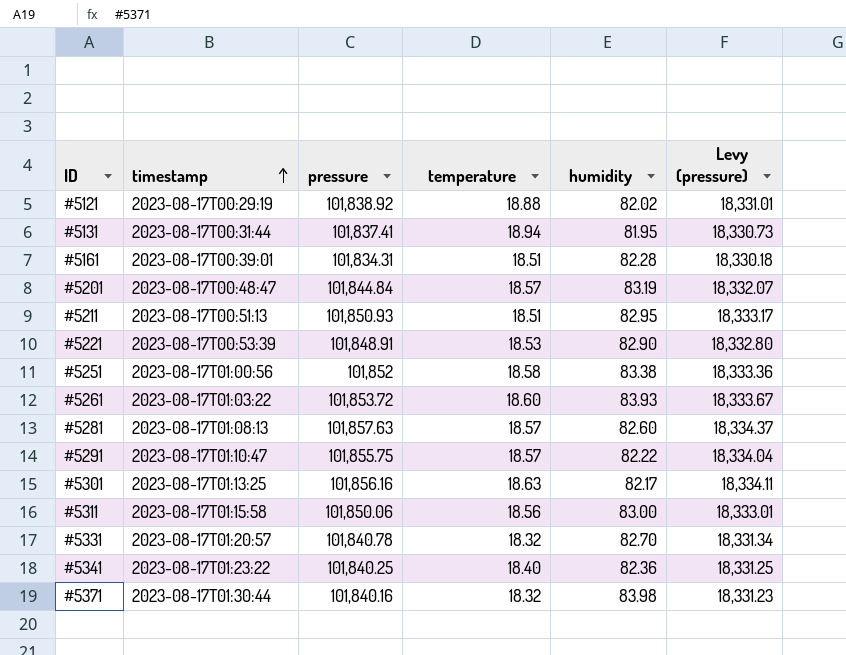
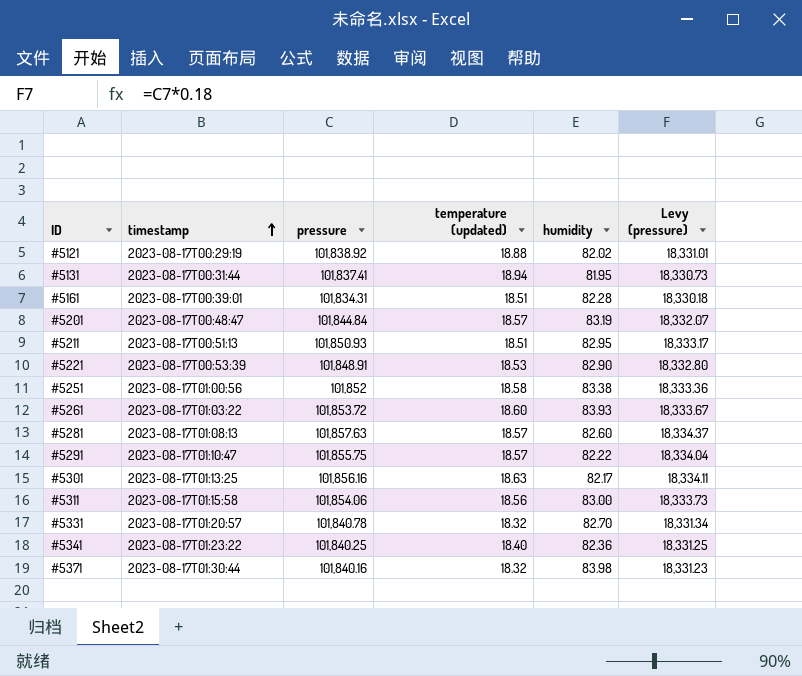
column name: temperature -> temperature (updated)
#5311 | pressure: 101,850.06 -> 101,854.06
#5311 | Levy (pressure): 18,333.01 -> 18,333.73

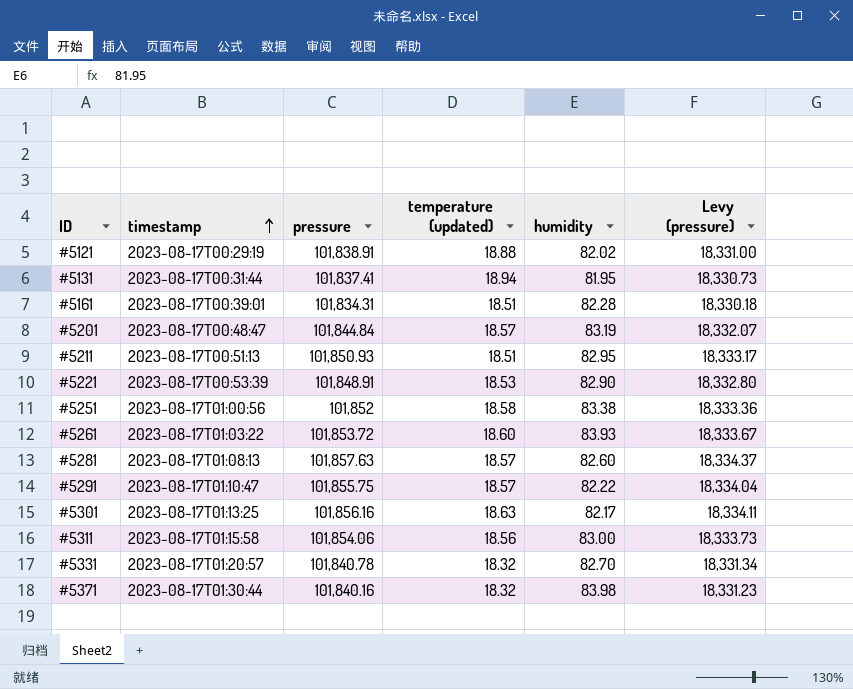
row #5341: 2023-08-17T01:23:22 | 101,840.25 | 18.40 | 82.36 | 18,331.25 -> none
#5121 | pressure: 101,838.92 -> 101,838.91
#5121 | Levy (pressure): 18,331.01 -> 18,331.00

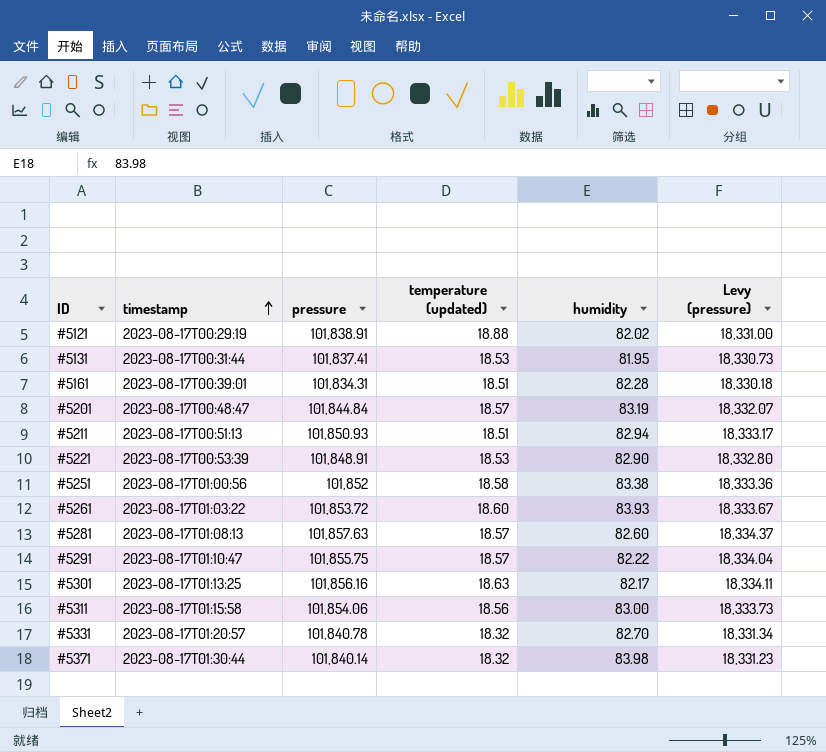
#5131 | temperature (updated): 18.94 -> 18.53
#5211 | humidity: 82.95 -> 82.94
#5371 | pressure: 101,840.16 -> 101,840.14

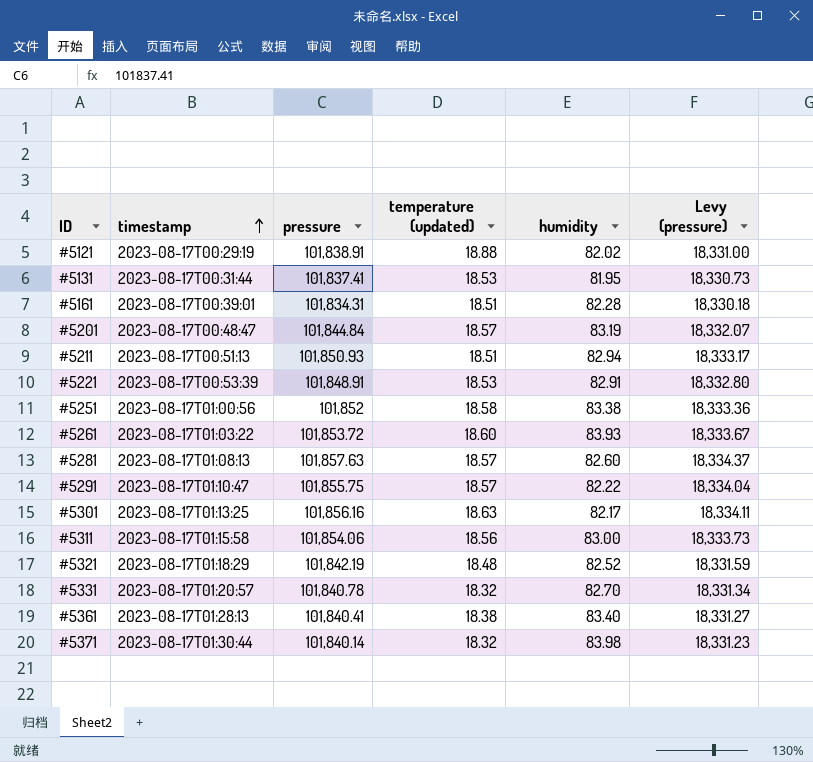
#5221 | humidity: 82.90 -> 82.91
row #5321: none -> 2023-08-17T01:18:29 | 101,842.19 | 18.48 | 82.52 | 18,331.59
row #5361: none -> 2023-08-17T01:28:13 | 101,840.41 | 18.38 | 83.40 | 18,331.27

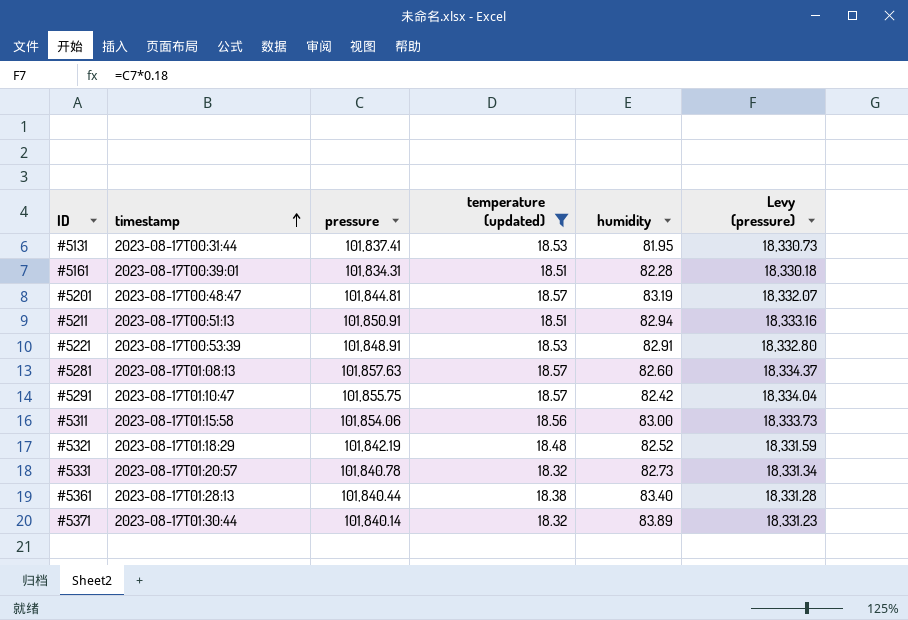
filter: none -> temperature (updated) <= 18.57
#5201 | pressure: 101,844.84 -> 101,844.81
#5211 | pressure: 101,850.93 -> 101,850.91
#5211 | Levy (pressure): 18,333.17 -> 18,333.16
#5291 | humidity: 82.22 -> 82.42
#5331 | humidity: 82.70 -> 82.73
#5361 | pressure: 101,840.41 -> 101,840.44
#5361 | Levy (pressure): 18,331.27 -> 18,331.28
#5371 | humidity: 83.98 -> 83.89

